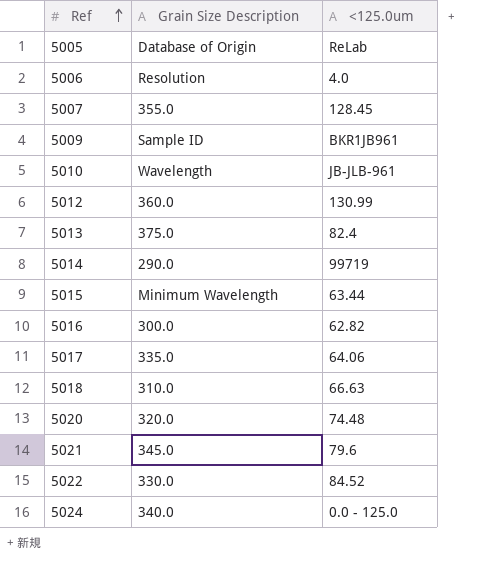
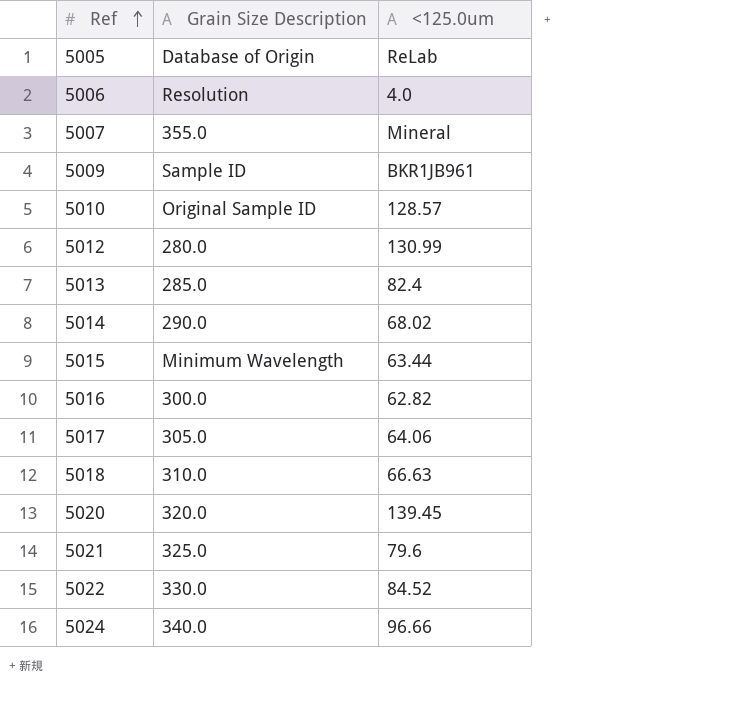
5007 | <125.0um: 128.45 -> Mineral
5010 | Grain Size Description: Wavelength -> Original Sample ID
5010 | <125.0um: JB-JLB-961 -> 128.57
5012 | Grain Size Description: 360.0 -> 280.0
5013 | Grain Size Description: 375.0 -> 285.0
5014 | <125.0um: 99719 -> 68.02
5017 | Grain Size Description: 335.0 -> 305.0
5020 | <125.0um: 74.48 -> 139.45
5021 | Grain Size Description: 345.0 -> 325.0
5024 | <125.0um: 0.0 - 125.0 -> 96.66

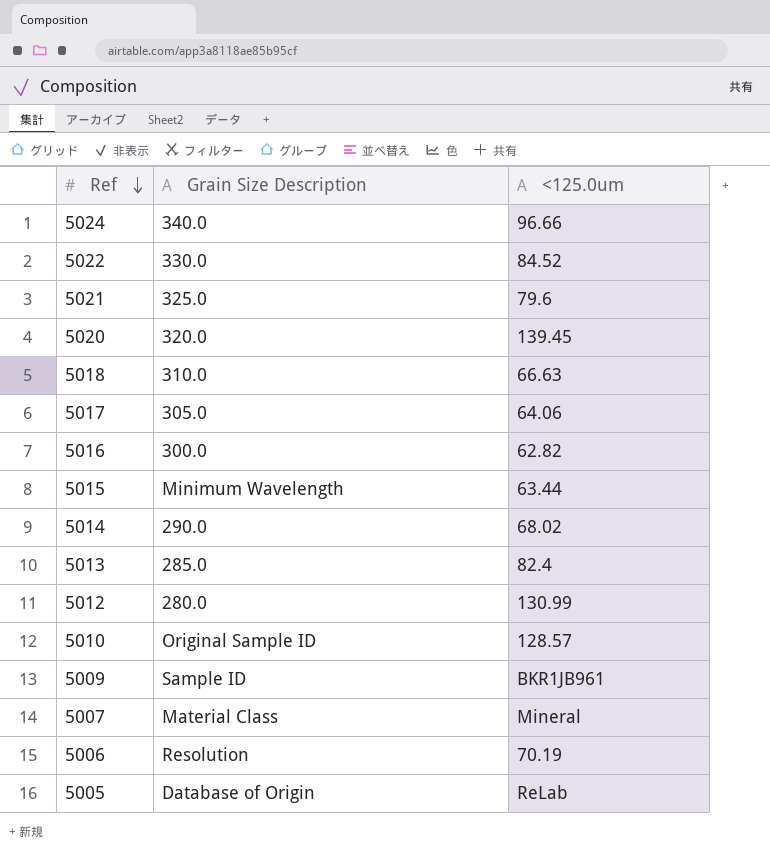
row order: Ref ascending -> Ref descending
5007 | Grain Size Description: 355.0 -> Material Class
5006 | <125.0um: 4.0 -> 70.19

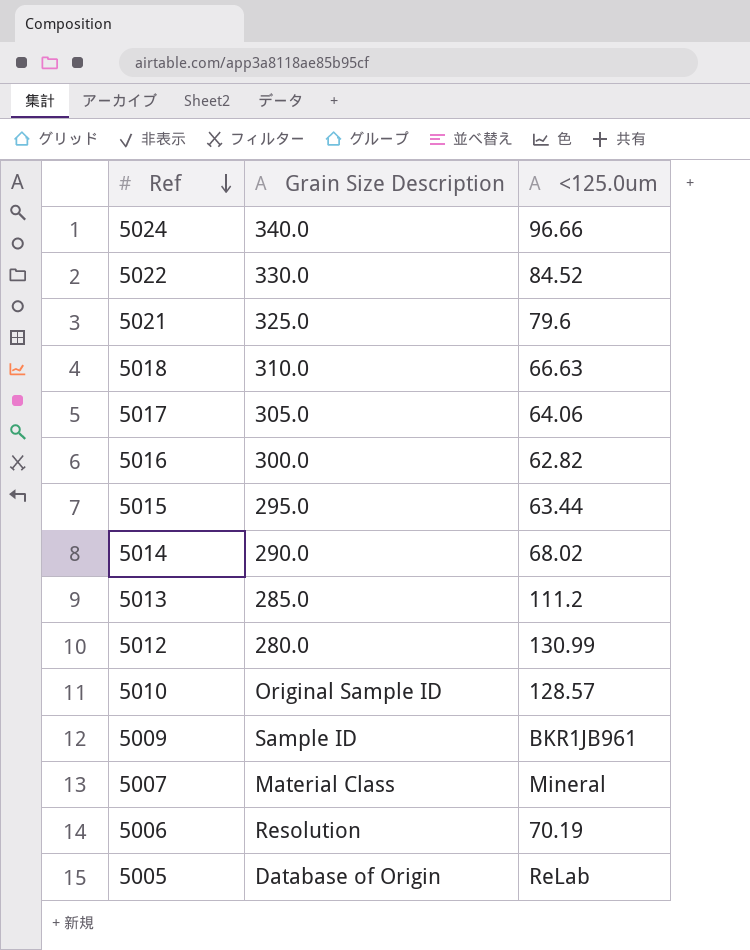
row 5020: 320.0 | 139.45 -> none
5015 | Grain Size Description: Minimum Wavelength -> 295.0
5013 | <125.0um: 82.4 -> 111.2

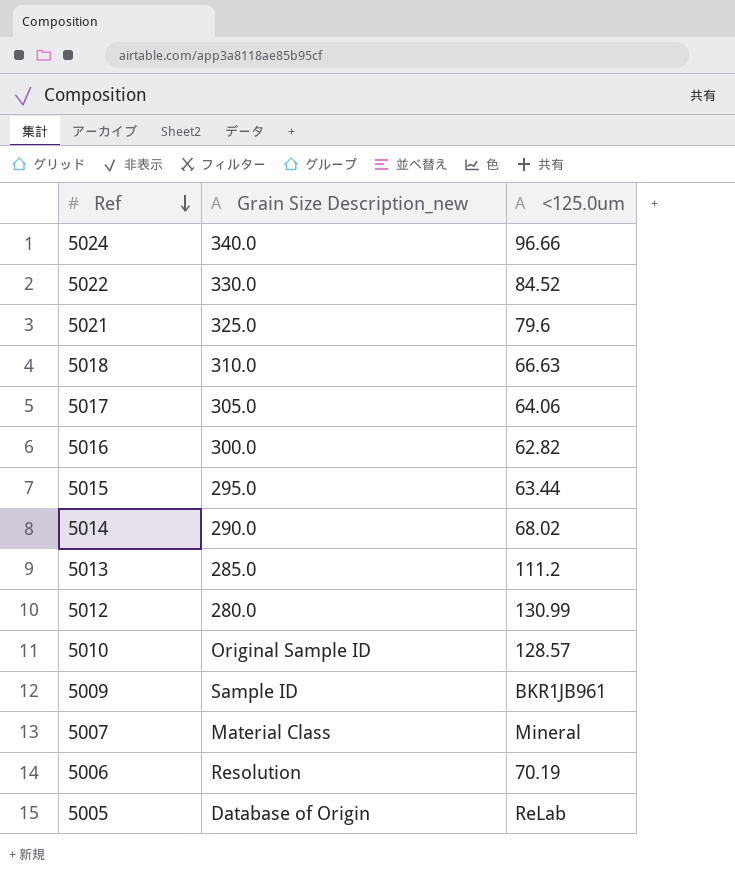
column name: Grain Size Description -> Grain Size Description_new

